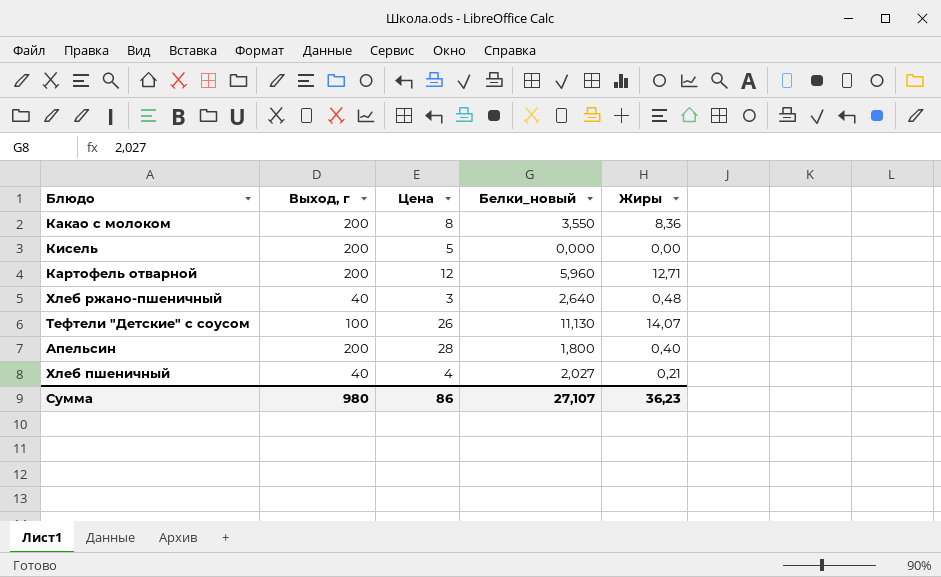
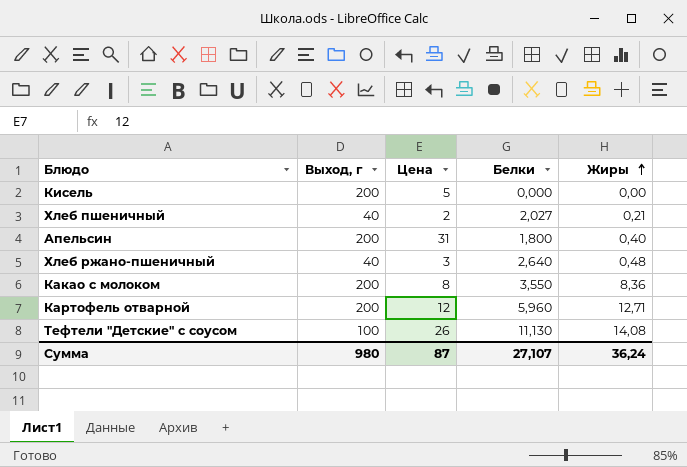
row order: none -> Жиры ascending
column name: Белки_новый -> Белки
Хлеб пшеничный | Цена: 4 -> 2
Апельсин | Цена: 28 -> 31
Тефтели "Детские" с соусом | Жиры: 14,07 -> 14,08
Сумма | Цена: 86 -> 87
Сумма | Жиры: 36,23 -> 36,24

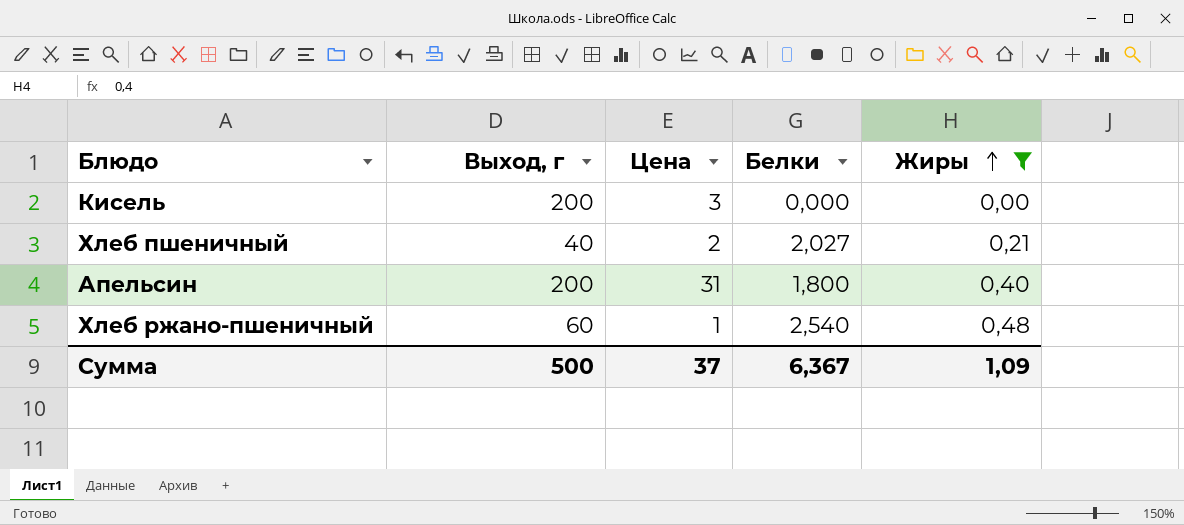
filter: none -> Жиры <= 0,48
Кисель | Цена: 5 -> 3
Хлеб ржано-пшеничный | Выход, г: 40 -> 60
Хлеб ржано-пшеничный | Цена: 3 -> 1
Хлеб ржано-пшеничный | Белки: 2,640 -> 2,540
Сумма | Выход, г: 980 -> 500
Сумма | Цена: 87 -> 37
Сумма | Белки: 27,107 -> 6,367
Сумма | Жиры: 36,24 -> 1,09

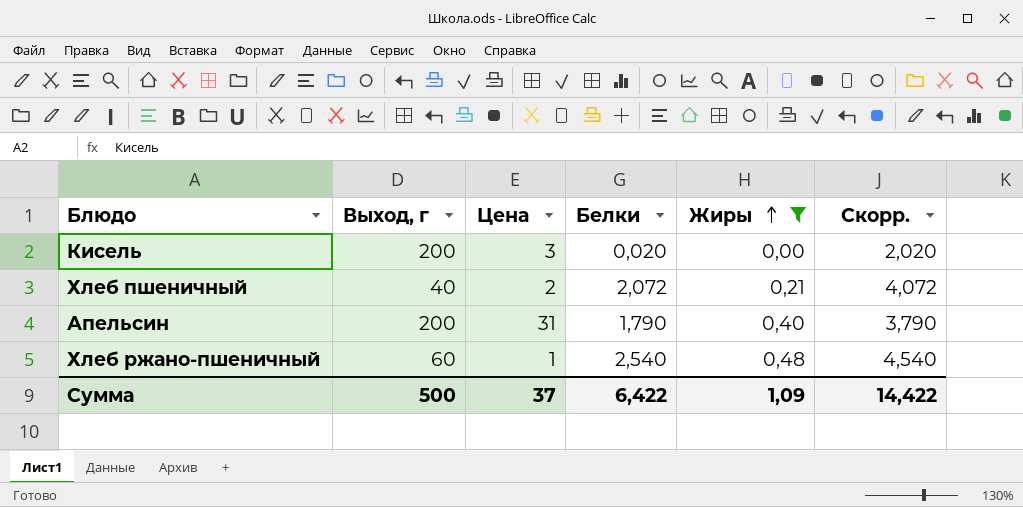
column Скорр. | formula: none -> [Белки] + 2
Кисель | Белки: 0,000 -> 0,020
Хлеб пшеничный | Белки: 2,027 -> 2,072
Апельсин | Белки: 1,800 -> 1,790
Сумма | Белки: 6,367 -> 6,422

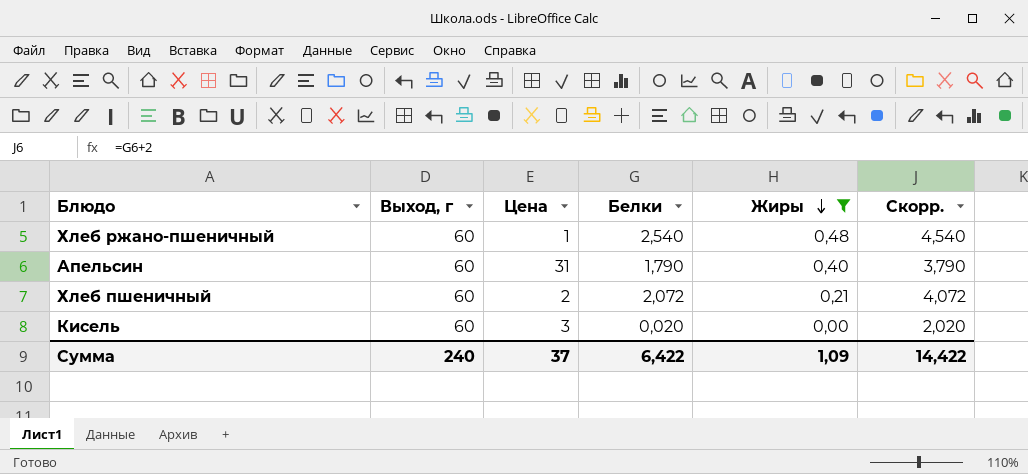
row order: Жиры ascending -> Жиры descending
Апельсин | Выход, г: 200 -> 60
Хлеб пшеничный | Выход, г: 40 -> 60
Кисель | Выход, г: 200 -> 60
Сумма | Выход, г: 500 -> 240

